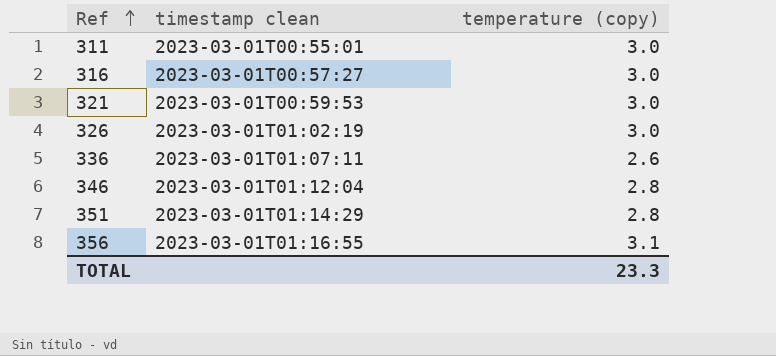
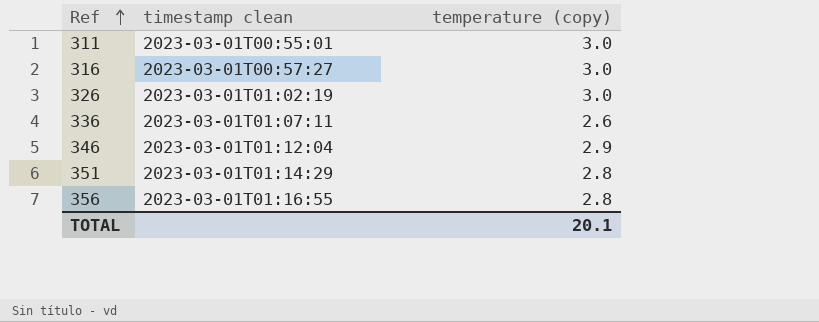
row 321: 2023-03-01T00:59:53 | 3.0 -> none
346 | temperature (copy): 2.8 -> 2.9
356 | temperature (copy): 3.1 -> 2.8
TOTAL | temperature (copy): 23.3 -> 20.1

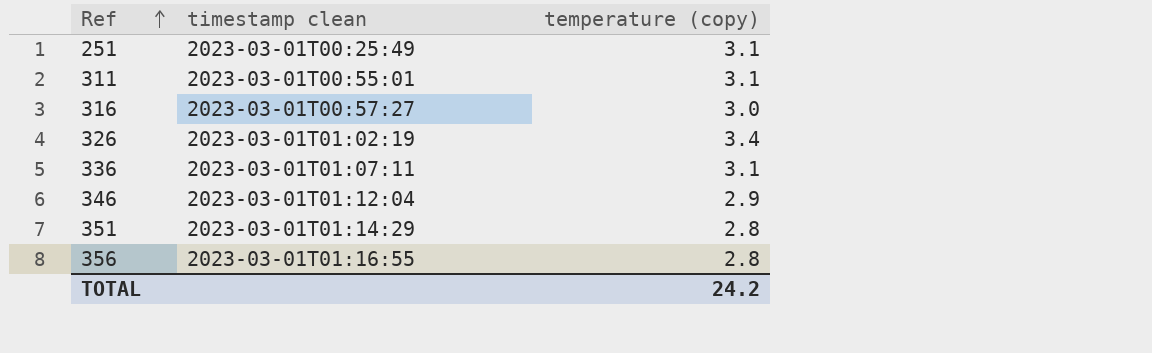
row 251: none -> 2023-03-01T00:25:49 | 3.1
311 | temperature (copy): 3.0 -> 3.1
326 | temperature (copy): 3.0 -> 3.4
336 | temperature (copy): 2.6 -> 3.1
TOTAL | temperature (copy): 20.1 -> 24.2

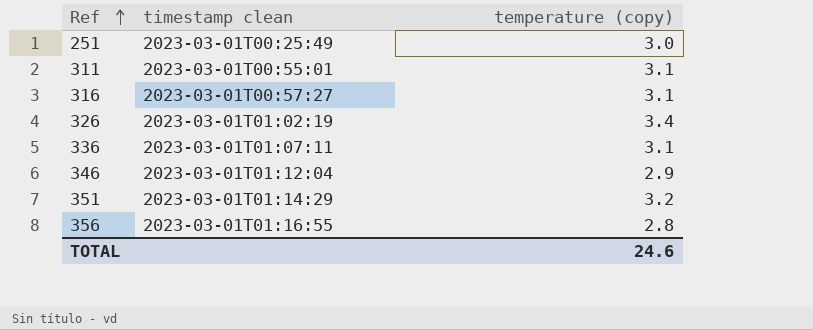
251 | temperature (copy): 3.1 -> 3.0
316 | temperature (copy): 3.0 -> 3.1
351 | temperature (copy): 2.8 -> 3.2
TOTAL | temperature (copy): 24.2 -> 24.6

